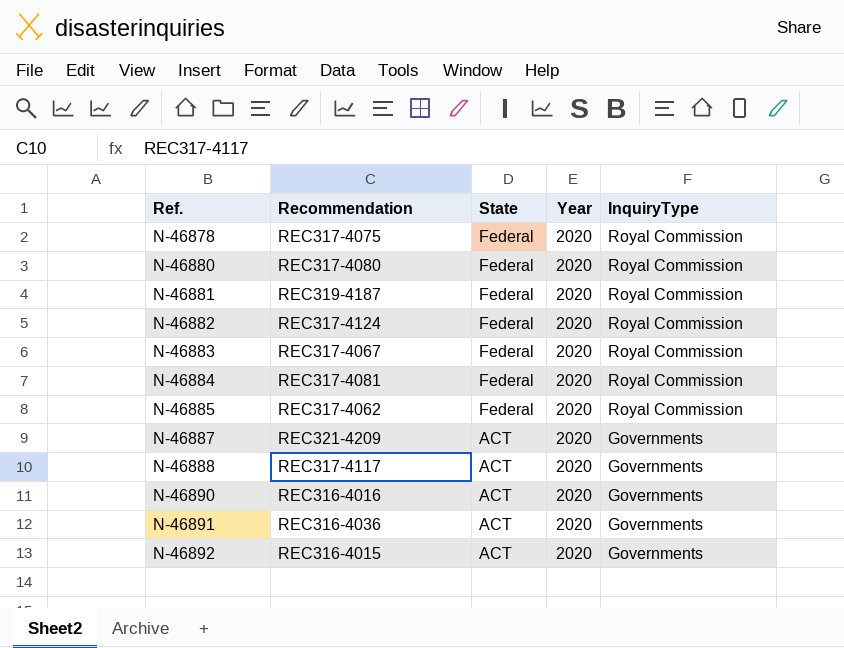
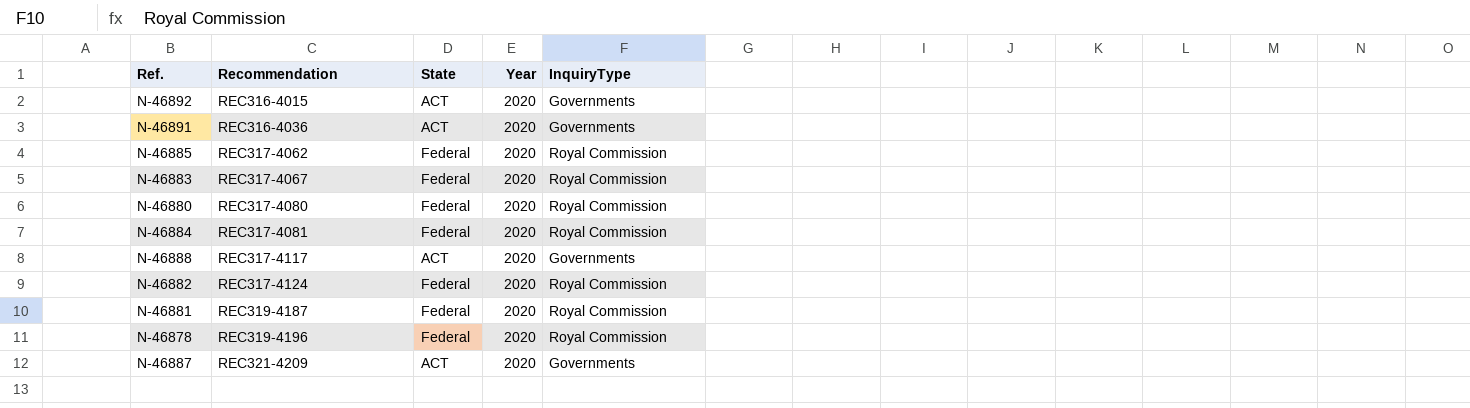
row order: Ref. ascending -> Recommendation ascending
row N-46890: REC316-4016 | ACT | 2020 | Governments -> none
N-46878 | Recommendation: REC317-4075 -> REC319-4196

